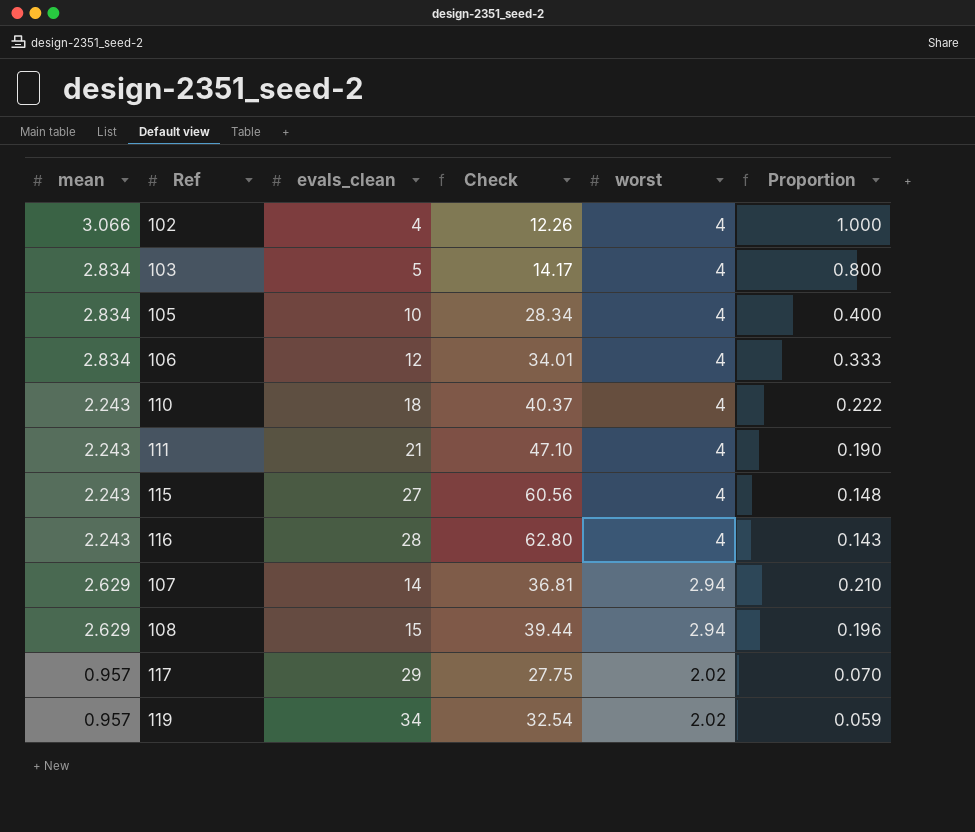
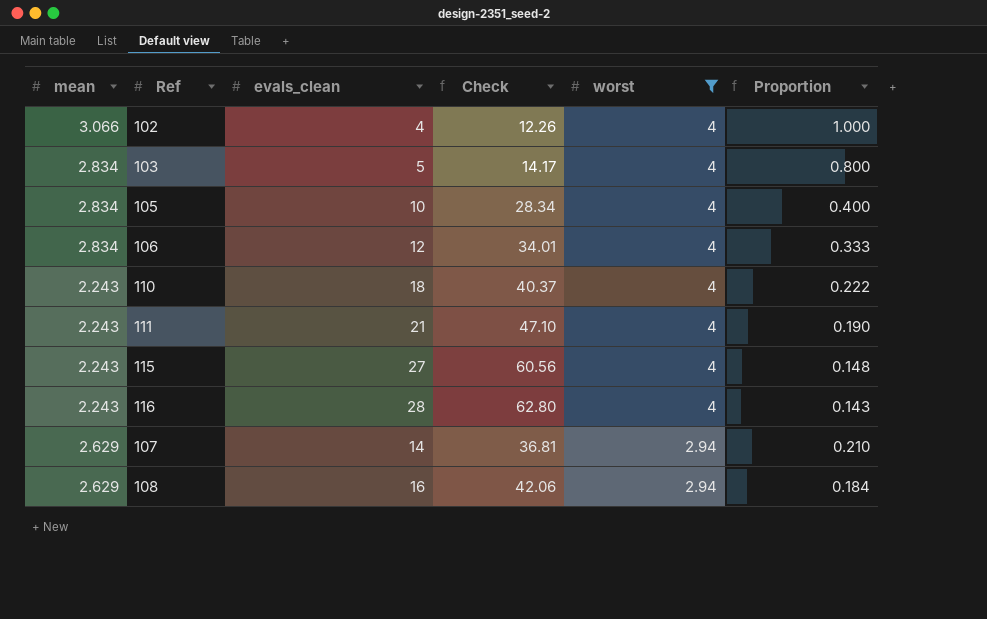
filter: none -> worst != 2.02
108 | evals_clean: 15 -> 16
108 | Check: 39.44 -> 42.06
108 | Proportion: 0.196 -> 0.184

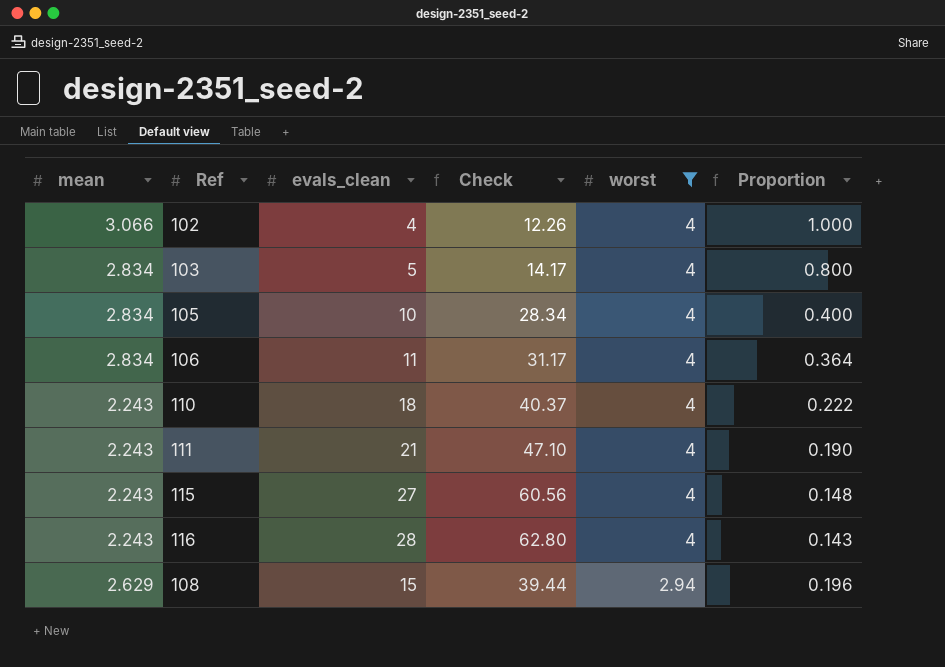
row 107: 2.629 | 14 | 36.81 | 2.94 | 0.210 -> none
106 | evals_clean: 12 -> 11
106 | Check: 34.01 -> 31.17
106 | Proportion: 0.333 -> 0.364
108 | evals_clean: 16 -> 15
108 | Check: 42.06 -> 39.44
108 | Proportion: 0.184 -> 0.196

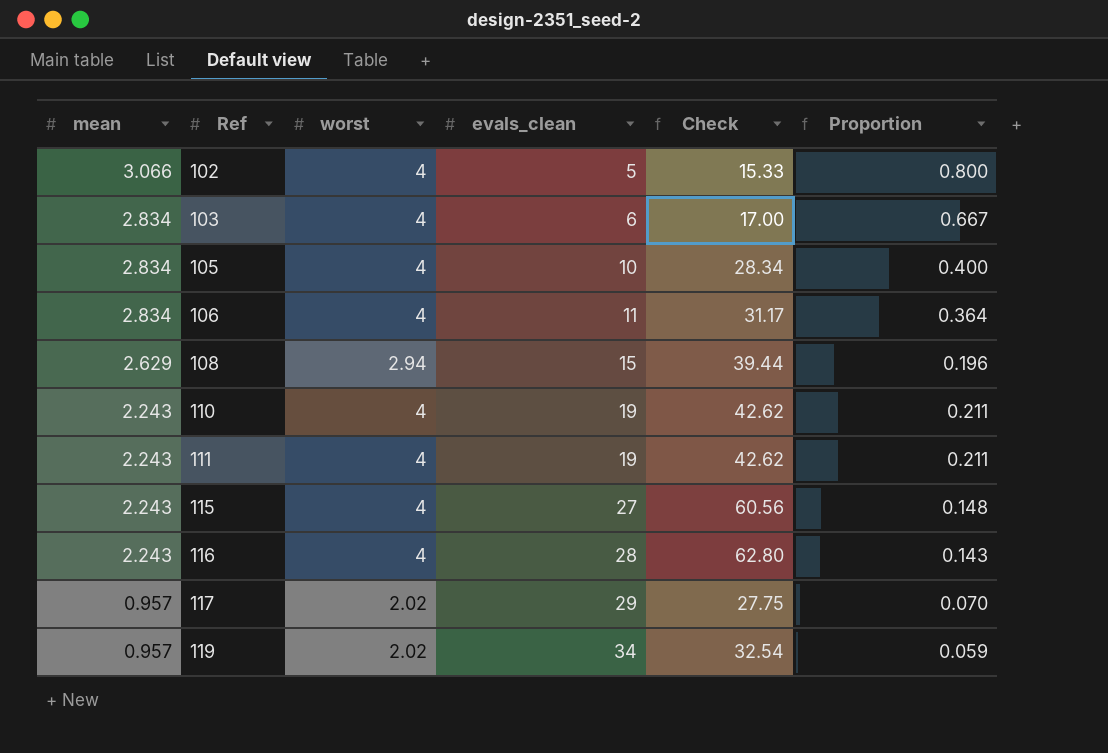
filter: worst != 2.02 -> none
row order: worst descending -> mean descending
column worst | position: 5 -> 3
102 | evals_clean: 4 -> 5
102 | Check: 12.26 -> 15.33
102 | Proportion: 1.000 -> 0.800
103 | evals_clean: 5 -> 6
103 | Check: 14.17 -> 17.00
103 | Proportion: 0.800 -> 0.667
110 | evals_clean: 18 -> 19
110 | Check: 40.37 -> 42.62
110 | Proportion: 0.222 -> 0.211
111 | evals_clean: 21 -> 19
111 | Check: 47.10 -> 42.62
111 | Proportion: 0.190 -> 0.211

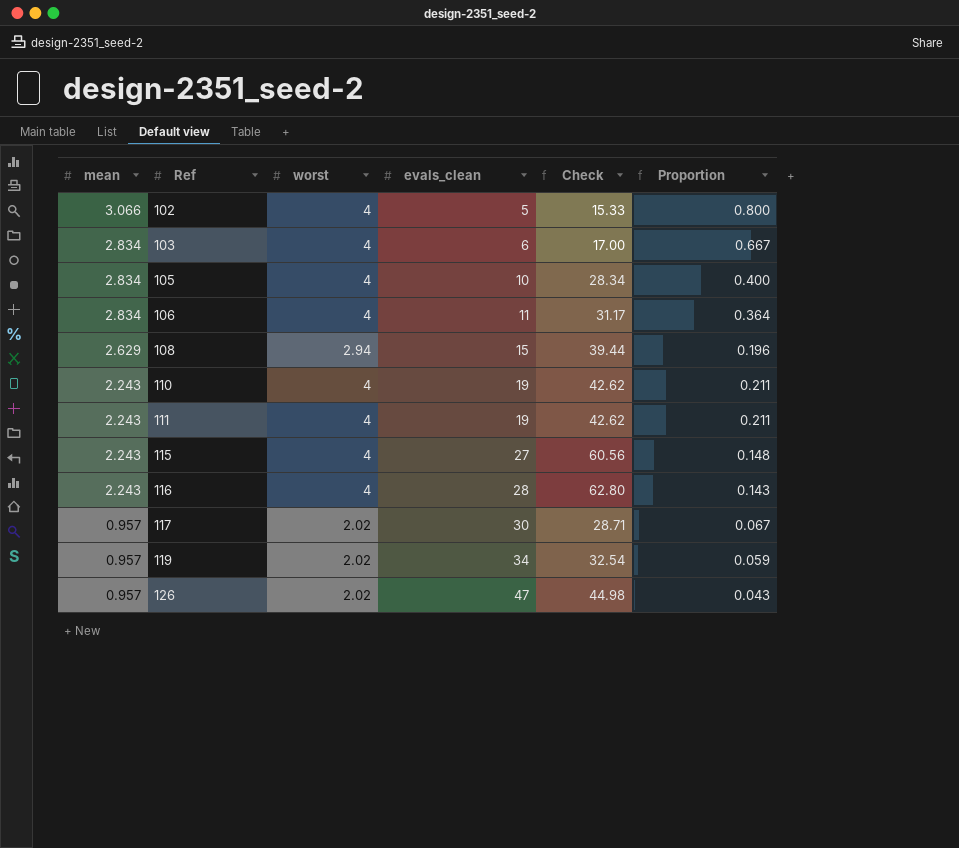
117 | evals_clean: 29 -> 30
117 | Check: 27.75 -> 28.71
117 | Proportion: 0.070 -> 0.067
row 126: none -> 0.957 | 2.02 | 47 | 44.98 | 0.043

